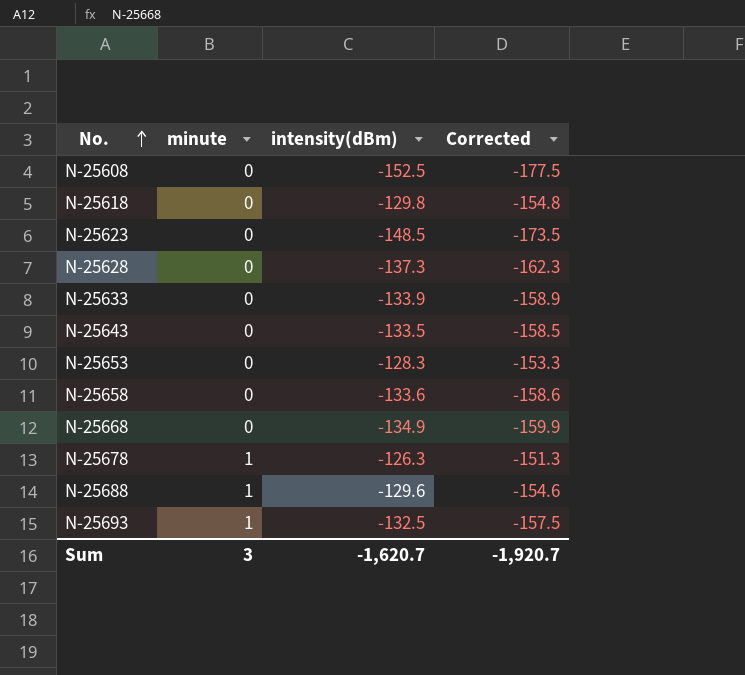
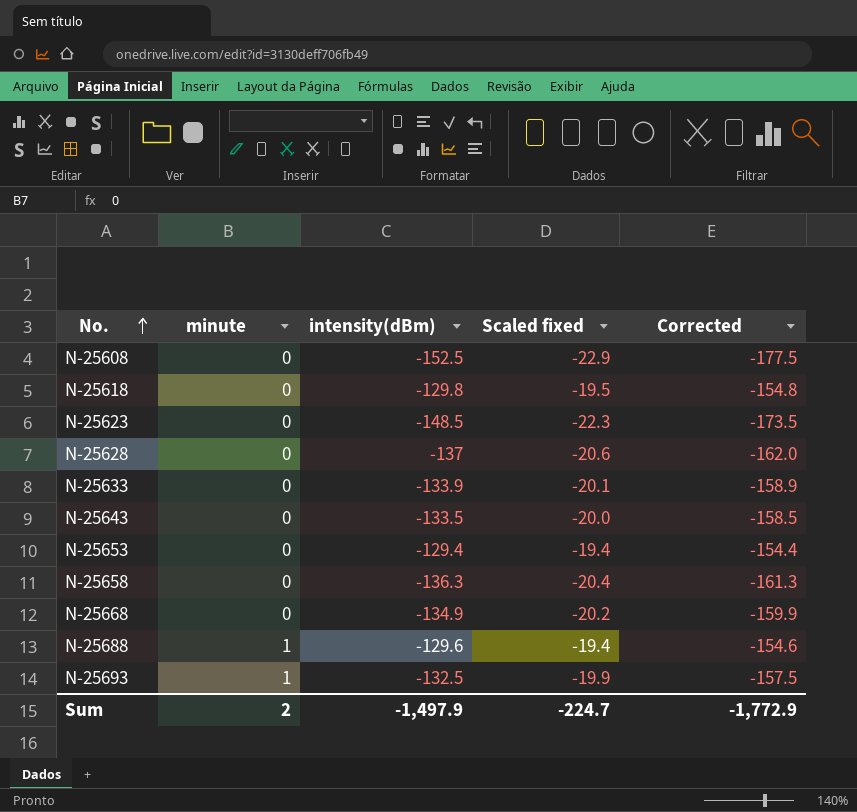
column Scaled fixed | formula: none -> [intensity(dBm)] * 0.15
row N-25678: 1 | -126.3 | -151.3 -> none
N-25628 | intensity(dBm): -137.3 -> -137
N-25628 | Corrected: -162.3 -> -162.0
N-25653 | intensity(dBm): -128.3 -> -129.4
N-25653 | Corrected: -153.3 -> -154.4
N-25658 | intensity(dBm): -133.6 -> -136.3
N-25658 | Corrected: -158.6 -> -161.3
Sum | minute: 3 -> 2
Sum | intensity(dBm): -1,620.7 -> -1,497.9
Sum | Corrected: -1,920.7 -> -1,772.9

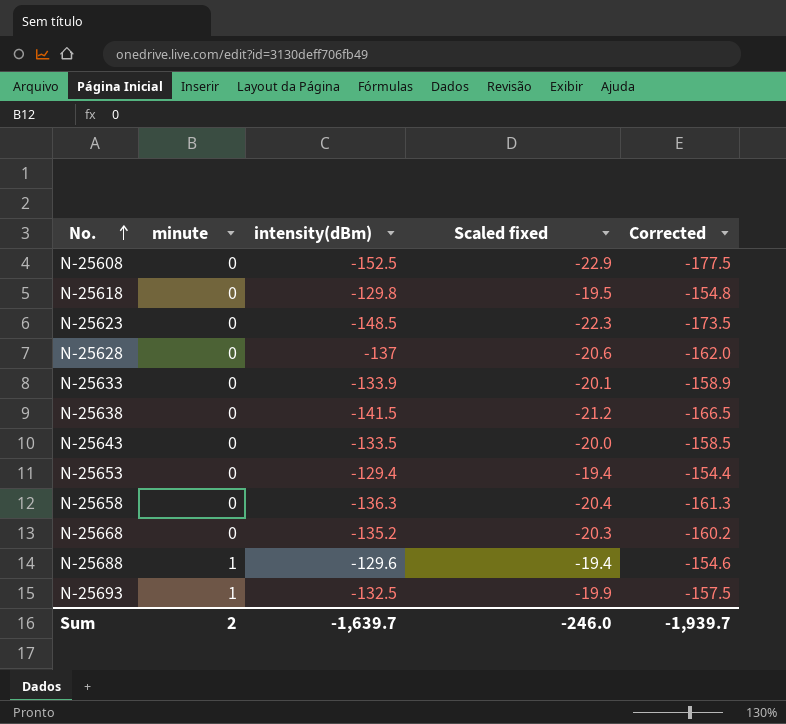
row N-25638: none -> 0 | -141.5 | -21.2 | -166.5
N-25668 | intensity(dBm): -134.9 -> -135.2
N-25668 | Scaled fixed: -20.2 -> -20.3
N-25668 | Corrected: -159.9 -> -160.2
Sum | intensity(dBm): -1,497.9 -> -1,639.7
Sum | Scaled fixed: -224.7 -> -246.0
Sum | Corrected: -1,772.9 -> -1,939.7

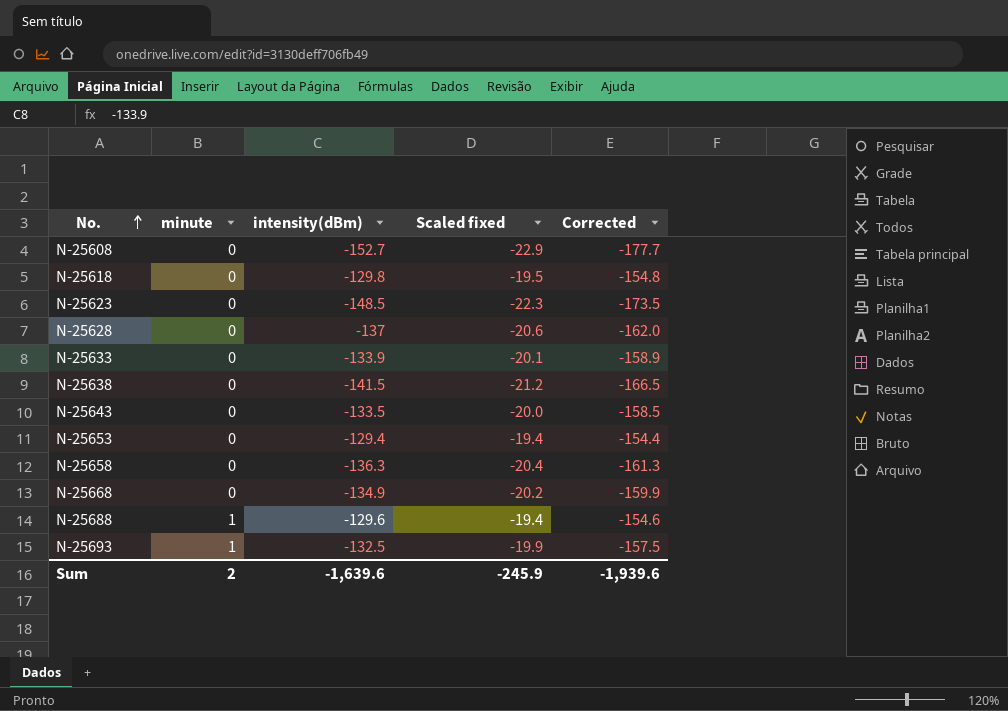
N-25608 | intensity(dBm): -152.5 -> -152.7
N-25608 | Corrected: -177.5 -> -177.7
N-25668 | intensity(dBm): -135.2 -> -134.9
N-25668 | Scaled fixed: -20.3 -> -20.2
N-25668 | Corrected: -160.2 -> -159.9
Sum | intensity(dBm): -1,639.7 -> -1,639.6
Sum | Scaled fixed: -246.0 -> -245.9
Sum | Corrected: -1,939.7 -> -1,939.6

